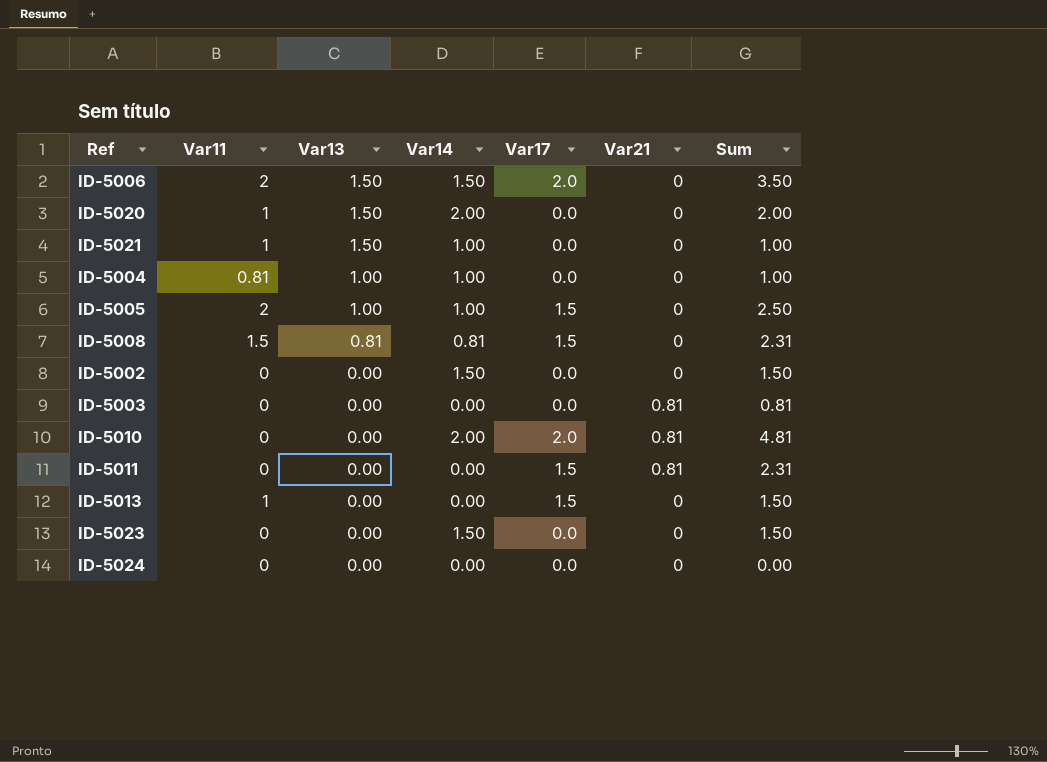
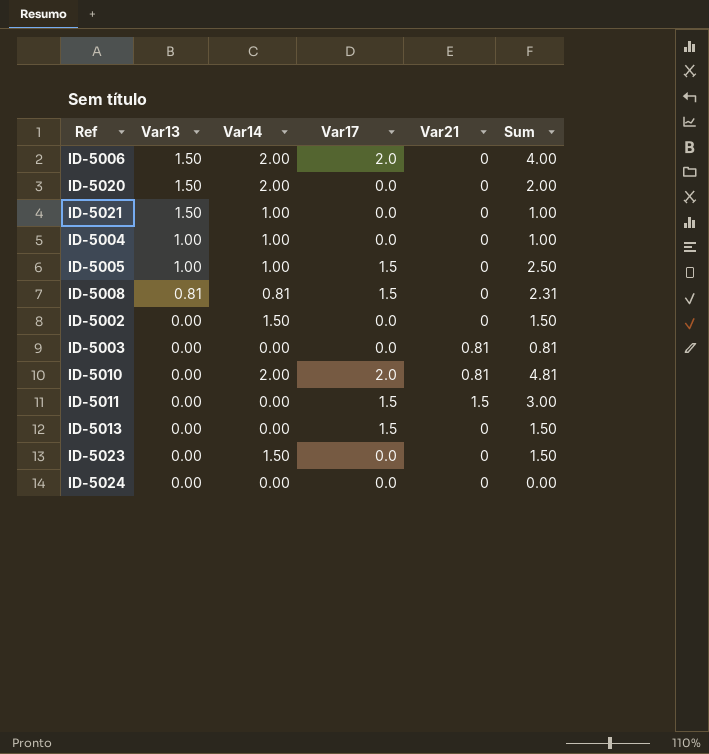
column Var11 | position: 2 -> none
ID-5006 | Var14: 1.50 -> 2.00
ID-5006 | Sum: 3.50 -> 4.00
ID-5011 | Var21: 0.81 -> 1.5
ID-5011 | Sum: 2.31 -> 3.00

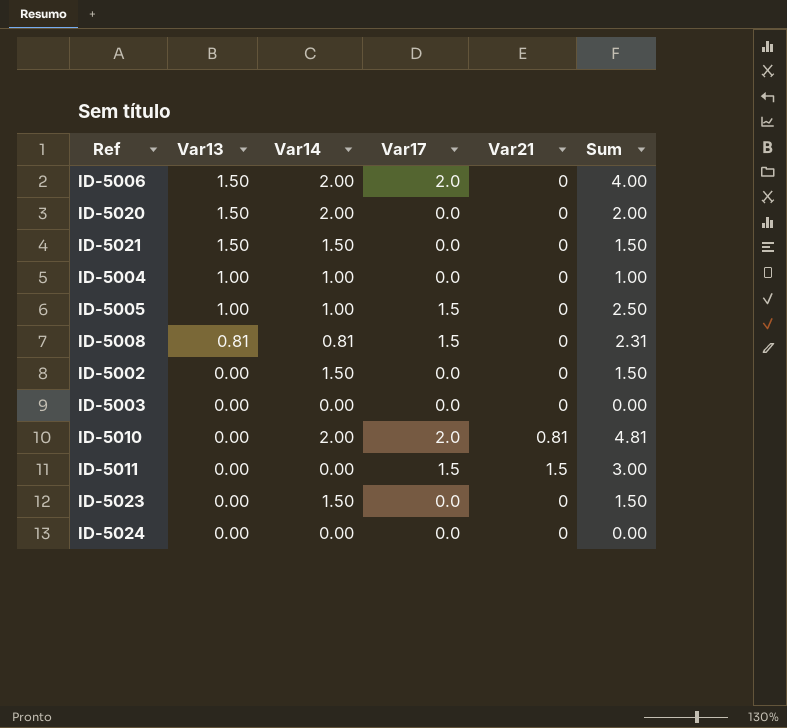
row ID-5013: 0.00 | 0.00 | 1.5 | 0 | 1.50 -> none
ID-5021 | Var14: 1.00 -> 1.50
ID-5021 | Sum: 1.00 -> 1.50
ID-5003 | Var21: 0.81 -> 0
ID-5003 | Sum: 0.81 -> 0.00

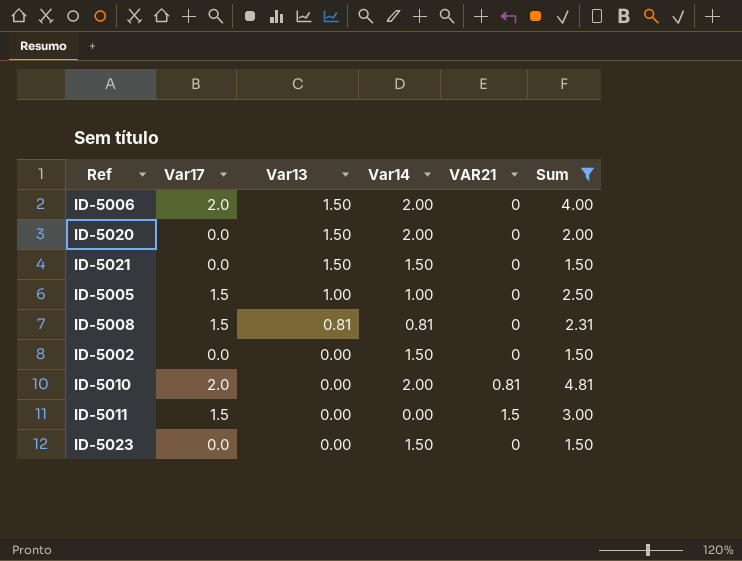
filter: none -> Sum >= 1.50
column Var17 | position: 4 -> 2
column name: Var21 -> VAR21

